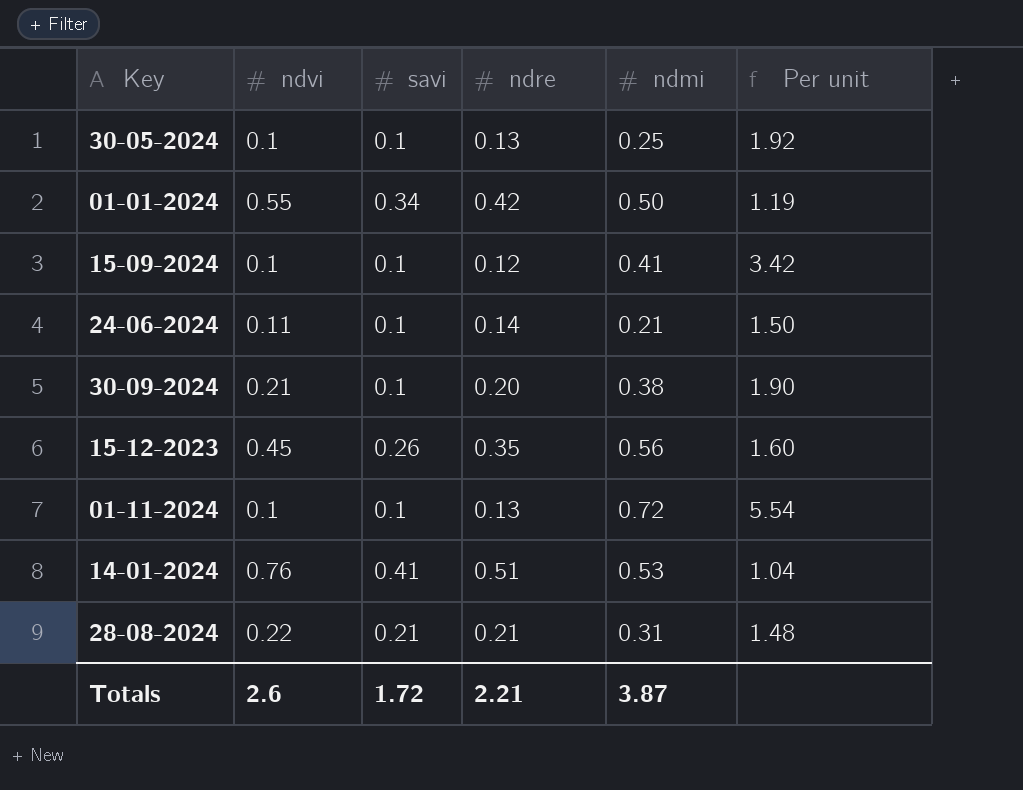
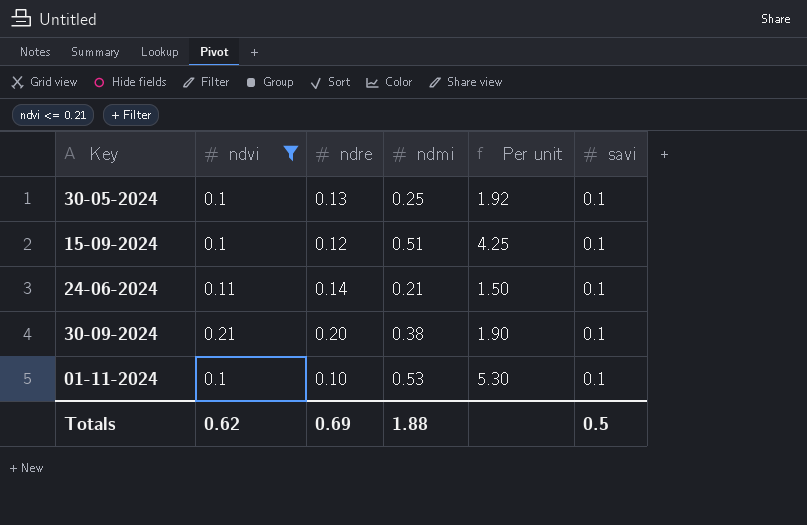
filter: none -> ndvi <= 0.21
column savi | position: 3 -> 6
15-09-2024 | ndmi: 0.41 -> 0.51
15-09-2024 | Per unit: 3.42 -> 4.25
01-11-2024 | ndre: 0.13 -> 0.10
01-11-2024 | ndmi: 0.72 -> 0.53
01-11-2024 | Per unit: 5.54 -> 5.30
Totals | ndvi: 2.6 -> 0.62
Totals | ndre: 2.21 -> 0.69
Totals | ndmi: 3.87 -> 1.88
Totals | savi: 1.72 -> 0.5

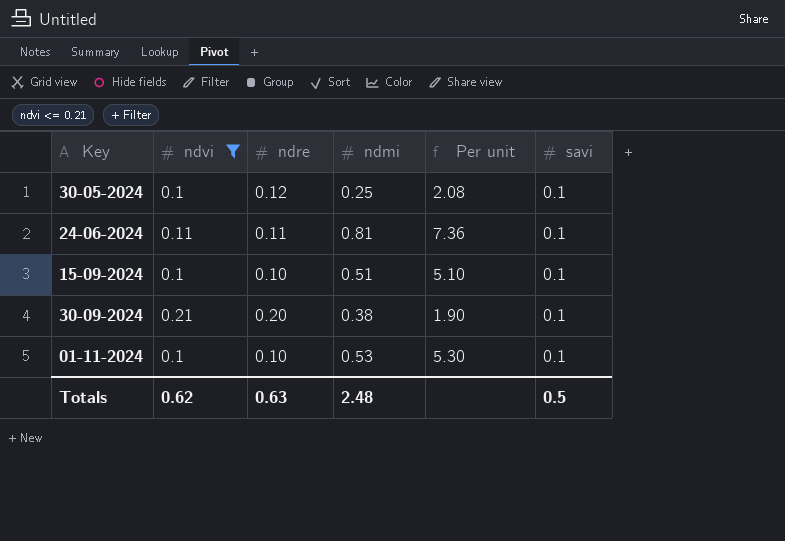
row order: none -> Key ascending
30-05-2024 | ndre: 0.13 -> 0.12
30-05-2024 | Per unit: 1.92 -> 2.08
24-06-2024 | ndre: 0.14 -> 0.11
24-06-2024 | ndmi: 0.21 -> 0.81
24-06-2024 | Per unit: 1.50 -> 7.36
15-09-2024 | ndre: 0.12 -> 0.10
15-09-2024 | Per unit: 4.25 -> 5.10
Totals | ndre: 0.69 -> 0.63
Totals | ndmi: 1.88 -> 2.48

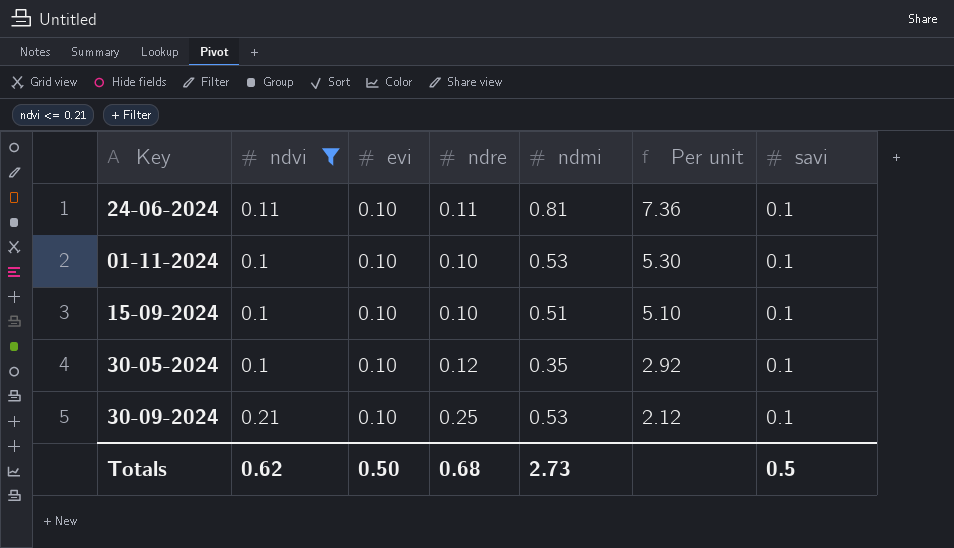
row order: Key ascending -> Per unit descending
column evi | position: none -> 3
30-05-2024 | ndmi: 0.25 -> 0.35
30-05-2024 | Per unit: 2.08 -> 2.92
30-09-2024 | ndre: 0.20 -> 0.25
30-09-2024 | ndmi: 0.38 -> 0.53
30-09-2024 | Per unit: 1.90 -> 2.12
Totals | ndre: 0.63 -> 0.68
Totals | ndmi: 2.48 -> 2.73

